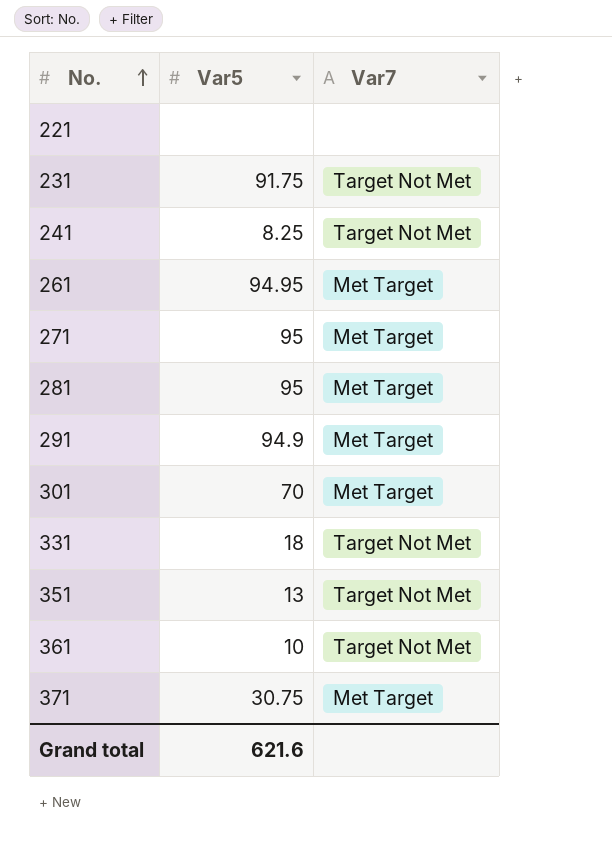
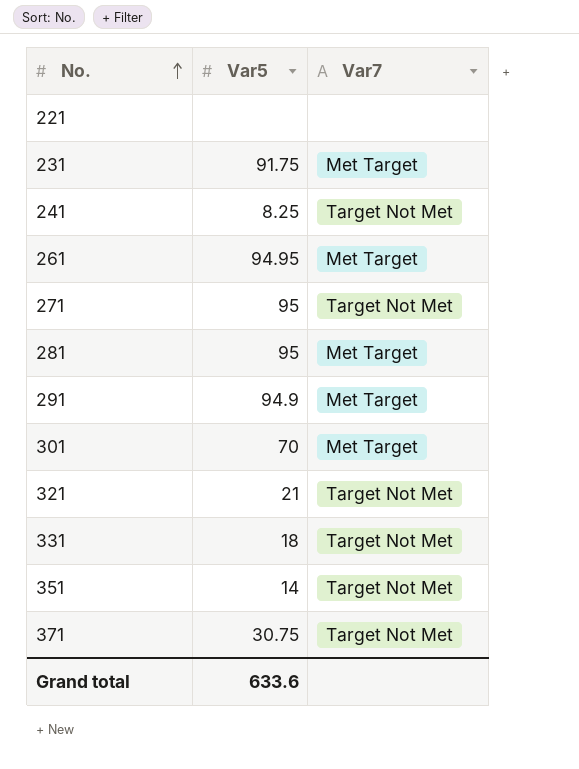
row 361: 10 | Target Not Met -> none
231 | Var7: Target Not Met -> Met Target
271 | Var7: Met Target -> Target Not Met
row 321: none -> 21 | Target Not Met
351 | Var5: 13 -> 14
371 | Var7: Met Target -> Target Not Met
Grand total | Var5: 621.6 -> 633.6

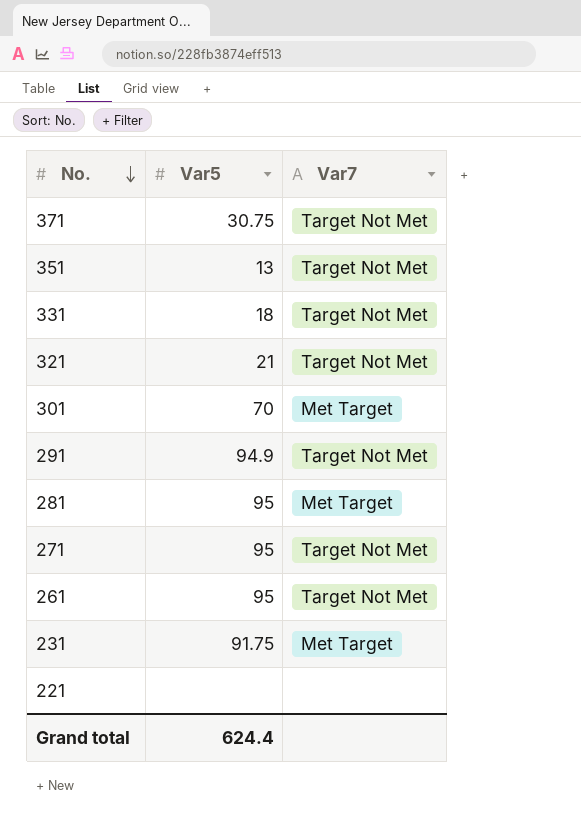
row order: No. ascending -> No. descending
row 241: 8.25 | Target Not Met -> none
351 | Var5: 14 -> 13
291 | Var7: Met Target -> Target Not Met
261 | Var5: 94.95 -> 95
261 | Var7: Met Target -> Target Not Met
Grand total | Var5: 633.6 -> 624.4

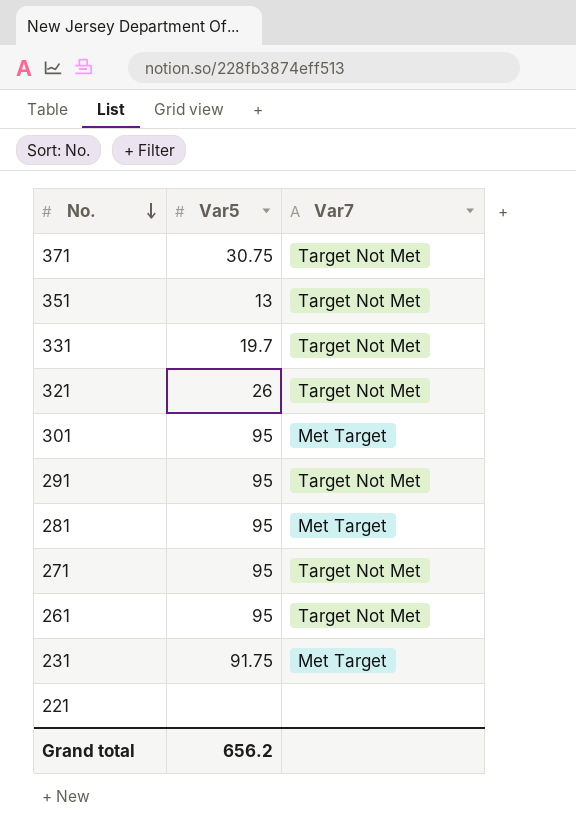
331 | Var5: 18 -> 19.7
321 | Var5: 21 -> 26
301 | Var5: 70 -> 95
291 | Var5: 94.9 -> 95
Grand total | Var5: 624.4 -> 656.2

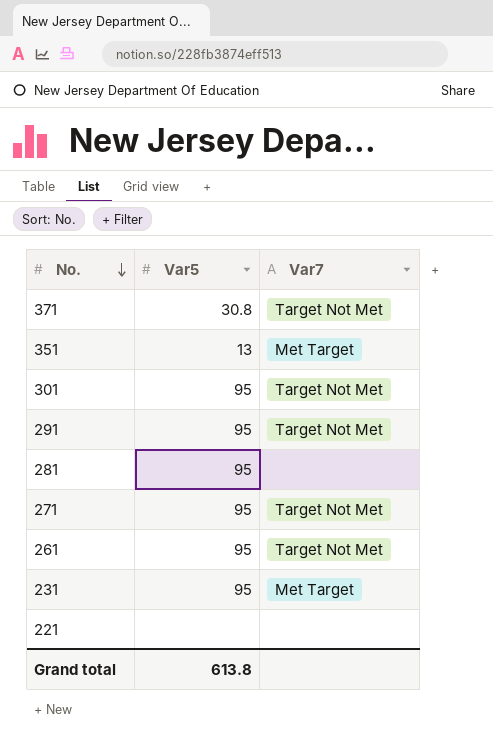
row 331: 19.7 | Target Not Met -> none
row 321: 26 | Target Not Met -> none
371 | Var5: 30.75 -> 30.8
351 | Var7: Target Not Met -> Met Target
301 | Var7: Met Target -> Target Not Met
281 | Var7: Met Target -> none
231 | Var5: 91.75 -> 95
Grand total | Var5: 656.2 -> 613.8

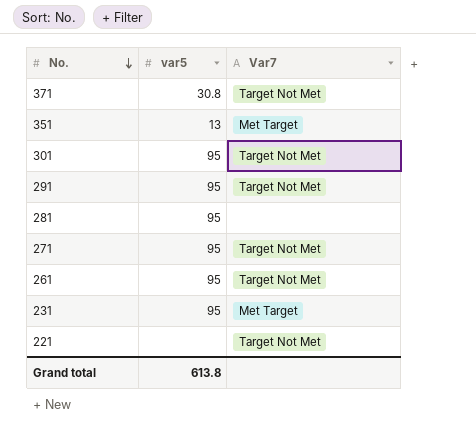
column name: Var5 -> var5
221 | Var7: none -> Target Not Met

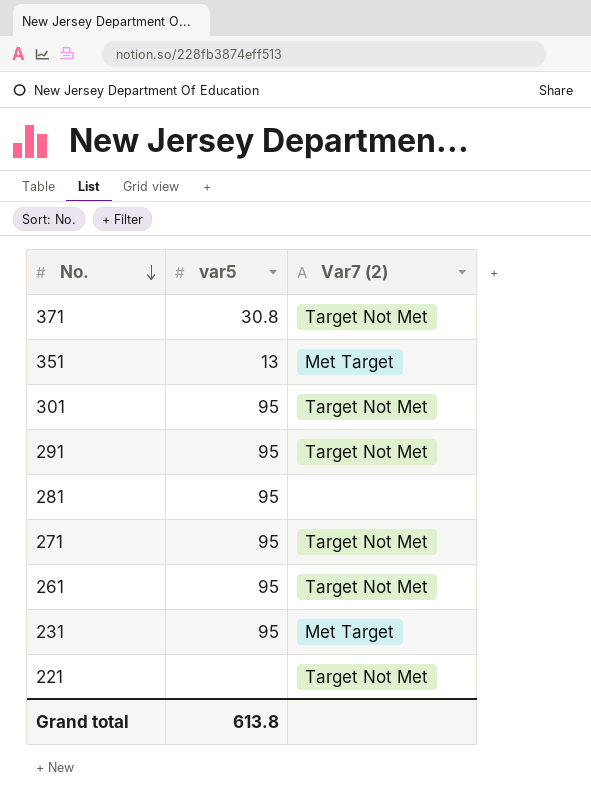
column name: Var7 -> Var7 (2)

